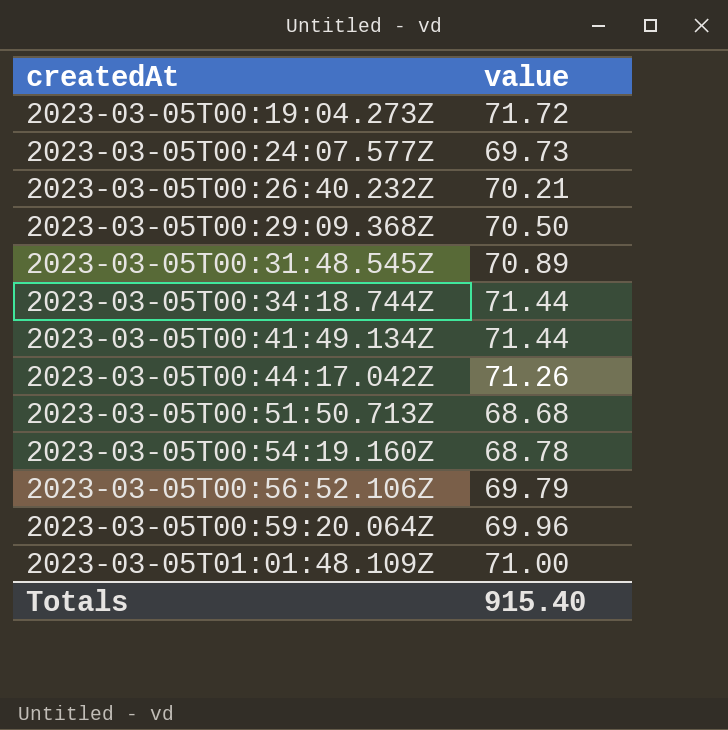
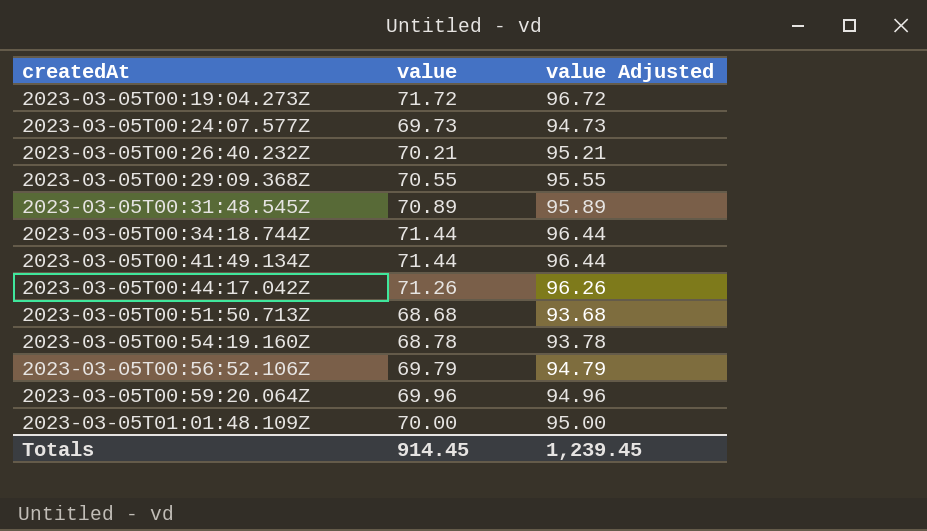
column value Adjusted | formula: none -> [value] + 25
2023-03-05T00:29:09.368Z | value: 70.50 -> 70.55
2023-03-05T01:01:48.109Z | value: 71.00 -> 70.00
Totals | value: 915.40 -> 914.45

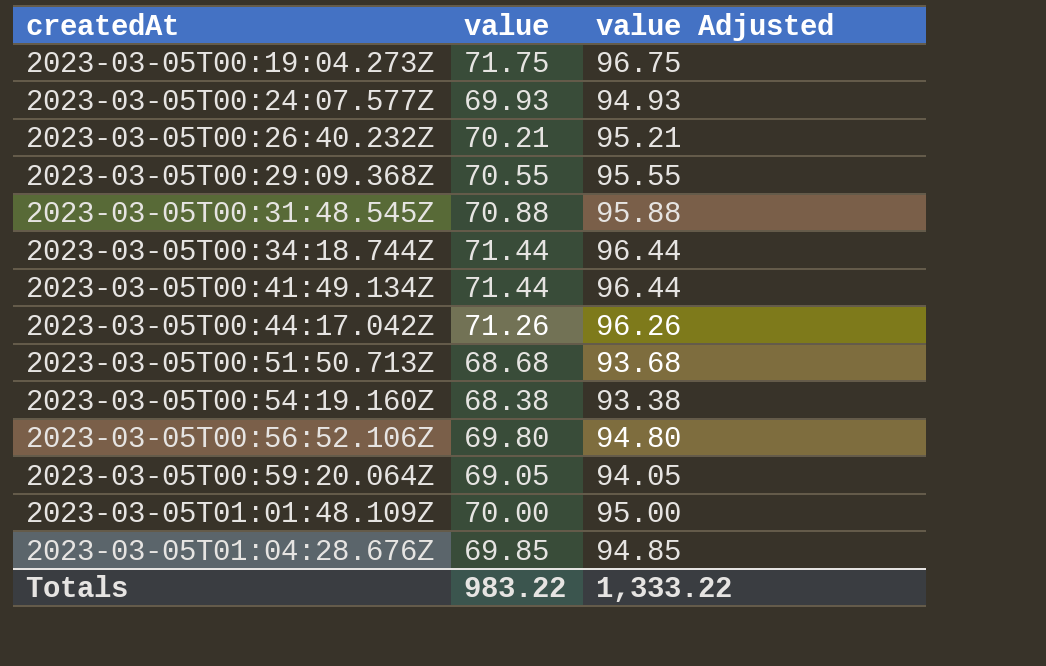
2023-03-05T00:19:04.273Z | value: 71.72 -> 71.75
2023-03-05T00:19:04.273Z | value Adjusted: 96.72 -> 96.75
2023-03-05T00:24:07.577Z | value: 69.73 -> 69.93
2023-03-05T00:24:07.577Z | value Adjusted: 94.73 -> 94.93
2023-03-05T00:31:48.545Z | value: 70.89 -> 70.88
2023-03-05T00:31:48.545Z | value Adjusted: 95.89 -> 95.88
2023-03-05T00:54:19.160Z | value: 68.78 -> 68.38
2023-03-05T00:54:19.160Z | value Adjusted: 93.78 -> 93.38
2023-03-05T00:56:52.106Z | value: 69.79 -> 69.80
2023-03-05T00:56:52.106Z | value Adjusted: 94.79 -> 94.80
2023-03-05T00:59:20.064Z | value: 69.96 -> 69.05
2023-03-05T00:59:20.064Z | value Adjusted: 94.96 -> 94.05
row 2023-03-05T01:04:28.676Z: none -> 69.85 | 94.85
Totals | value: 914.45 -> 983.22
Totals | value Adjusted: 1,239.45 -> 1,333.22

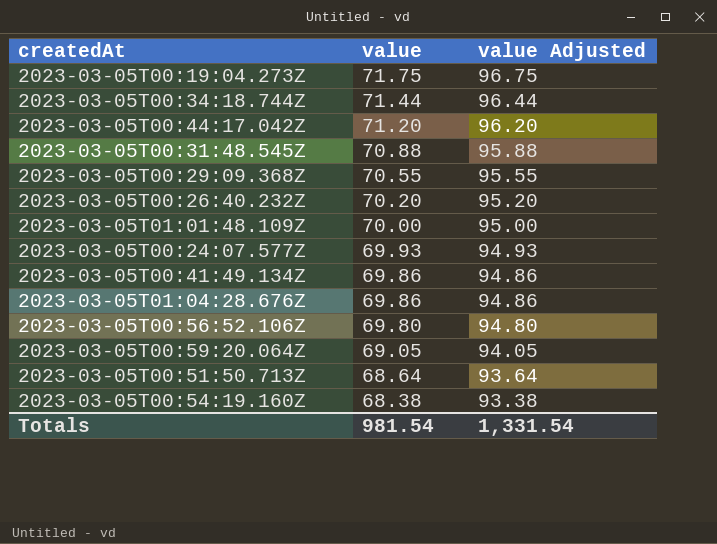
row order: createdAt ascending -> value descending
2023-03-05T00:44:17.042Z | value: 71.26 -> 71.20
2023-03-05T00:44:17.042Z | value Adjusted: 96.26 -> 96.20
2023-03-05T00:26:40.232Z | value: 70.21 -> 70.20
2023-03-05T00:26:40.232Z | value Adjusted: 95.21 -> 95.20
2023-03-05T00:41:49.134Z | value: 71.44 -> 69.86
2023-03-05T00:41:49.134Z | value Adjusted: 96.44 -> 94.86
2023-03-05T01:04:28.676Z | value: 69.85 -> 69.86
2023-03-05T01:04:28.676Z | value Adjusted: 94.85 -> 94.86
2023-03-05T00:51:50.713Z | value: 68.68 -> 68.64
2023-03-05T00:51:50.713Z | value Adjusted: 93.68 -> 93.64
Totals | value: 983.22 -> 981.54
Totals | value Adjusted: 1,333.22 -> 1,331.54

